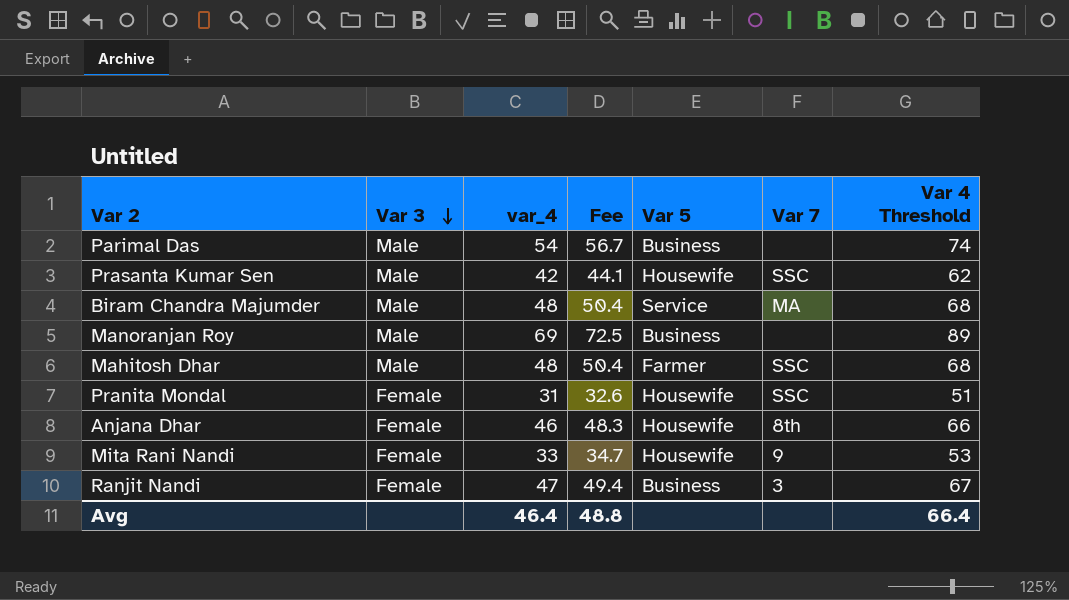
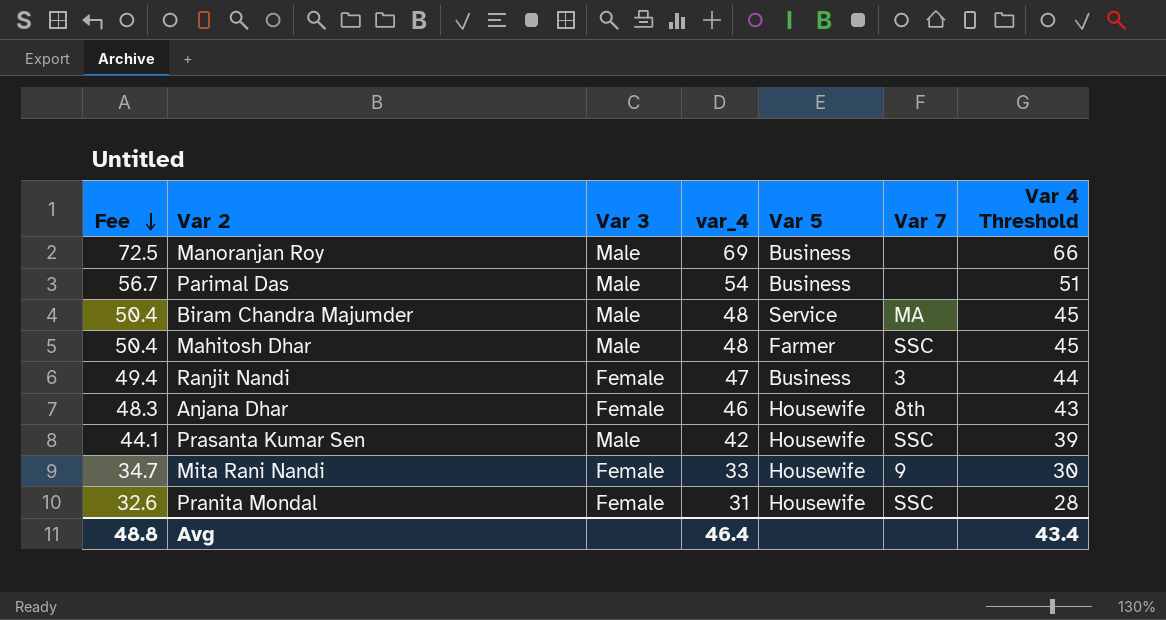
row order: Var 3 descending -> Fee descending
column Fee | position: 4 -> 1
column Var 4 Threshold | formula: [var_4] + 20 -> [var_4] - 3
Avg | Var 4 Threshold: 66.4 -> 43.4

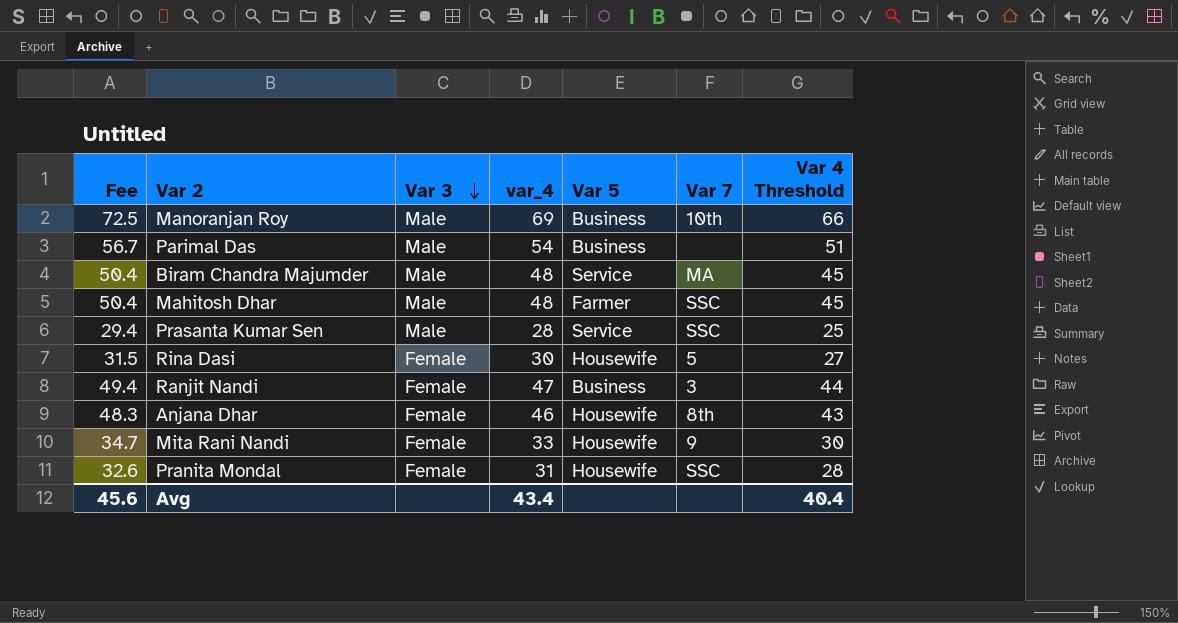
row order: Fee descending -> Var 3 descending
Manoranjan Roy | Var 7: none -> 10th
Prasanta Kumar Sen | Fee: 44.1 -> 29.4
Prasanta Kumar Sen | var_4: 42 -> 28
Prasanta Kumar Sen | Var 5: Housewife -> Service
Prasanta Kumar Sen | Var 4 Threshold: 39 -> 25
row Rina Dasi: none -> 31.5 | Female | 30 | Housewife | 5 | 27
Avg | Fee: 48.8 -> 45.6
Avg | var_4: 46.4 -> 43.4
Avg | Var 4 Threshold: 43.4 -> 40.4

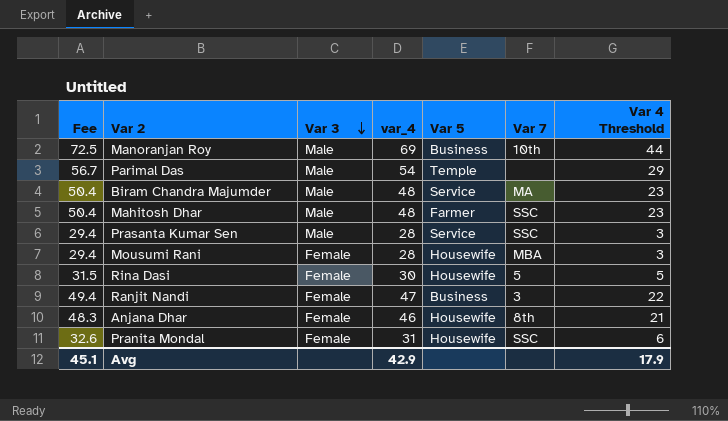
column Var 4 Threshold | formula: [var_4] - 3 -> [var_4] - 25
row Mita Rani Nandi: 34.7 | Female | 33 | Housewife | 9 | 30 -> none
Parimal Das | Var 5: Business -> Temple
row Mousumi Rani: none -> 29.4 | Female | 28 | Housewife | MBA | 3
Avg | Fee: 45.6 -> 45.1
Avg | var_4: 43.4 -> 42.9
Avg | Var 4 Threshold: 40.4 -> 17.9

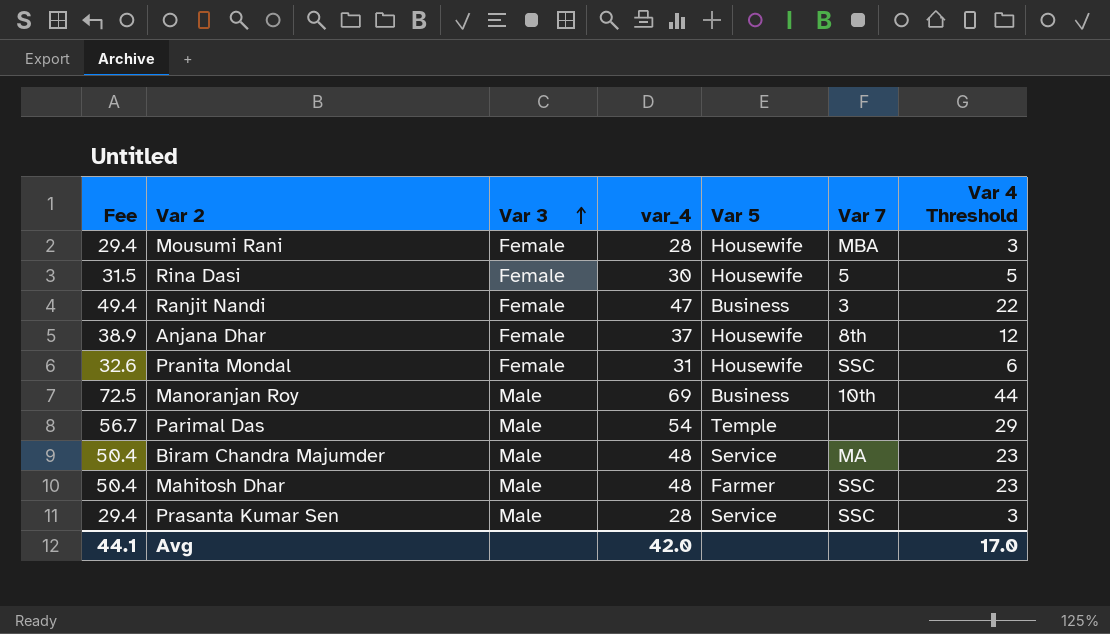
row order: Var 3 descending -> Var 3 ascending
Anjana Dhar | Fee: 48.3 -> 38.9
Anjana Dhar | var_4: 46 -> 37
Anjana Dhar | Var 4 Threshold: 21 -> 12
Avg | Fee: 45.1 -> 44.1
Avg | var_4: 42.9 -> 42.0
Avg | Var 4 Threshold: 17.9 -> 17.0

